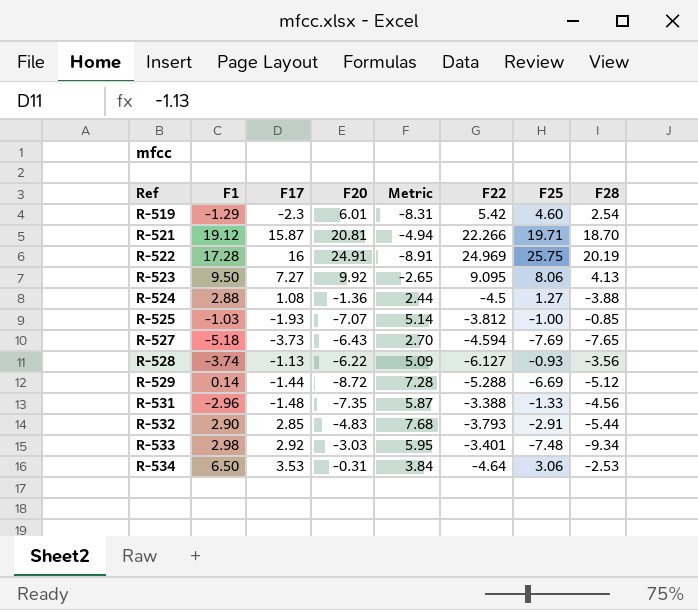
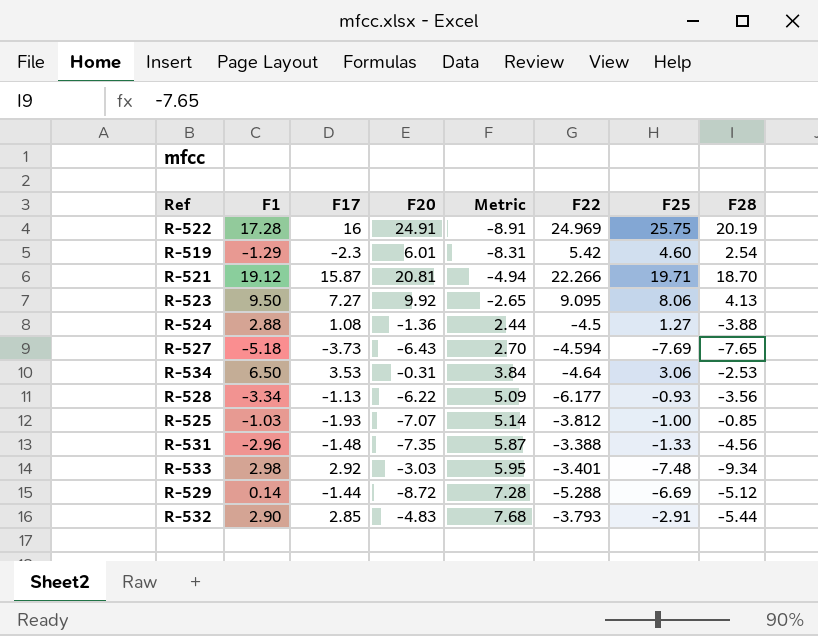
row order: Ref ascending -> Metric ascending
R-528 | F1: -3.74 -> -3.34
R-528 | F22: -6.127 -> -6.177

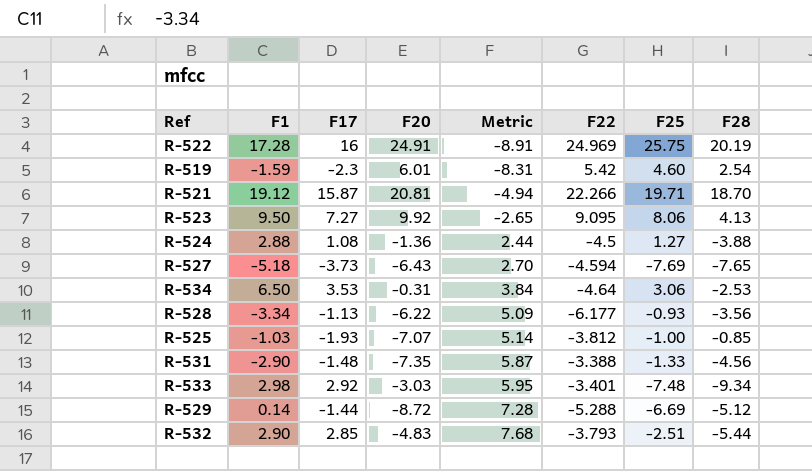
R-519 | F1: -1.29 -> -1.59
R-531 | F1: -2.96 -> -2.90
R-532 | F25: -2.91 -> -2.51

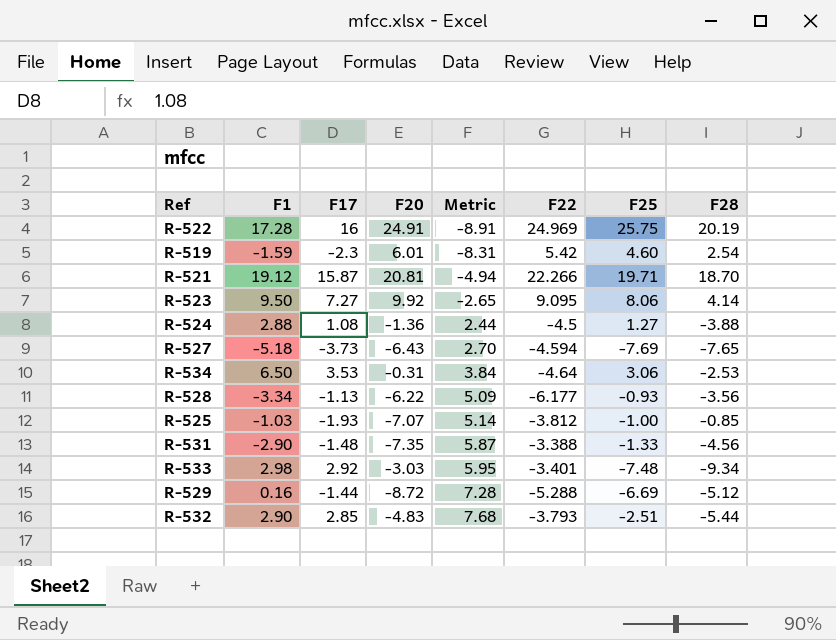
R-523 | F28: 4.13 -> 4.14
R-529 | F1: 0.14 -> 0.16

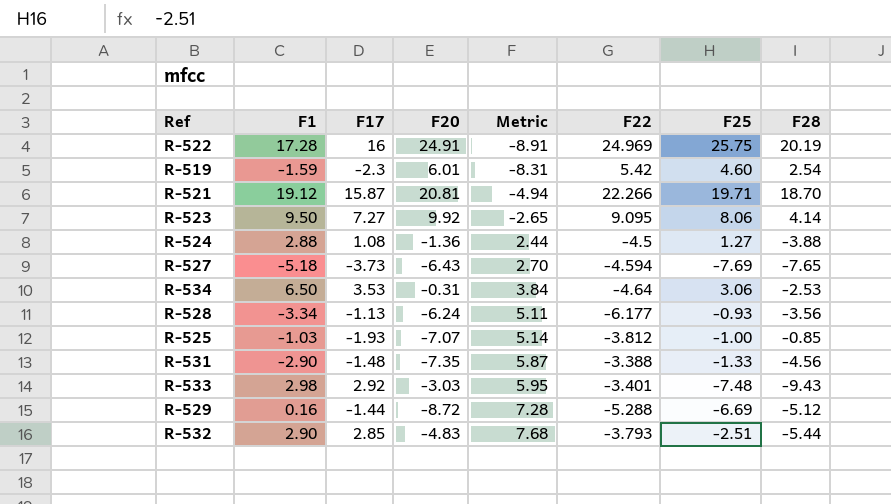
R-528 | F20: -6.22 -> -6.24
R-528 | Metric: 5.09 -> 5.11
R-533 | F28: -9.34 -> -9.43

